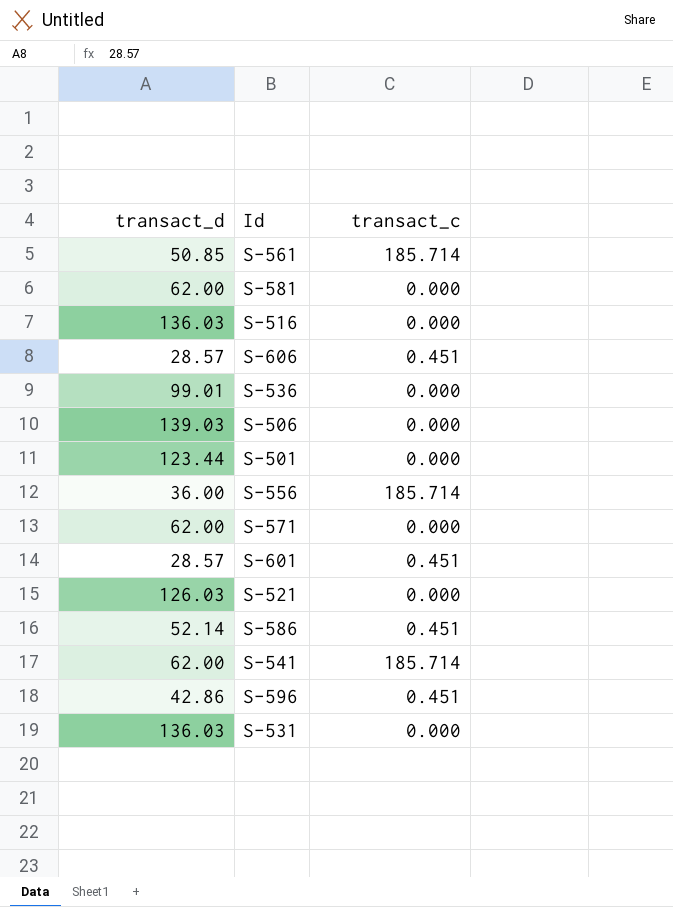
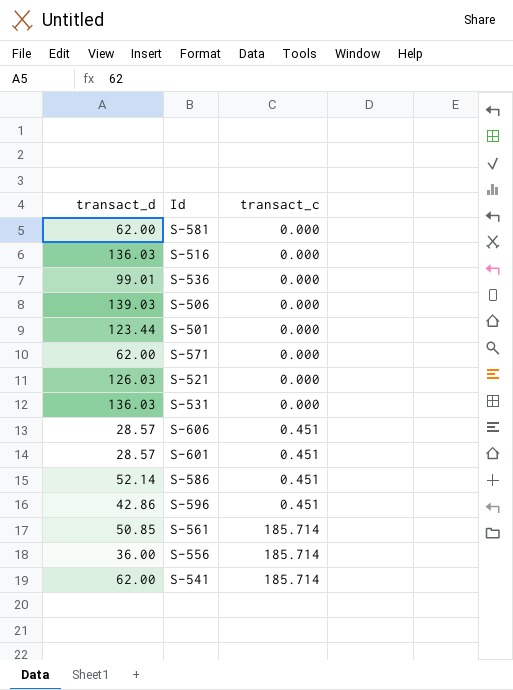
row order: none -> transact_c ascending

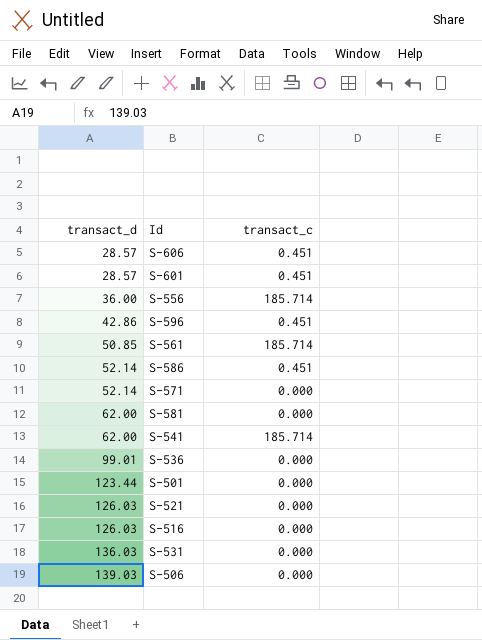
row order: transact_c ascending -> transact_d ascending
S-571 | transact_d: 62.00 -> 52.14
S-516 | transact_d: 136.03 -> 126.03

